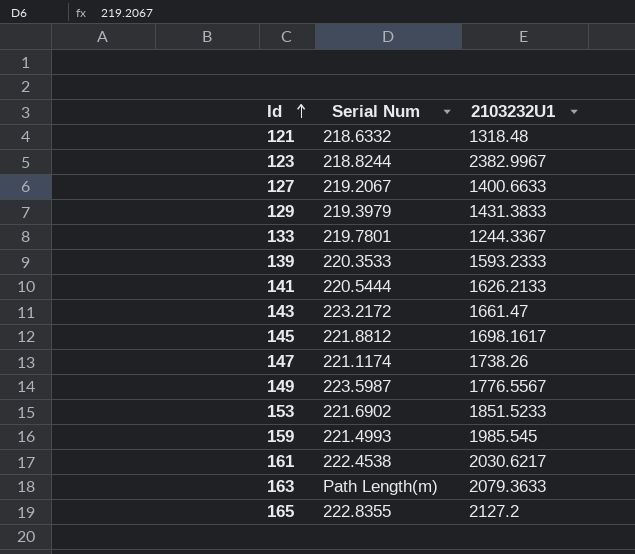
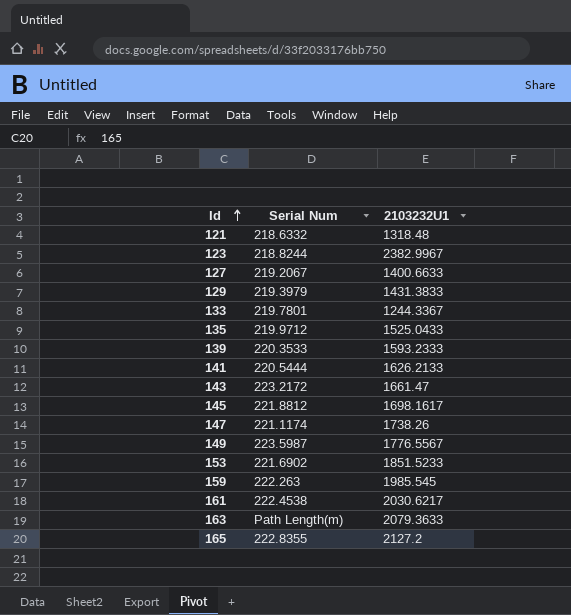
row 135: none -> 219.9712 | 1525.0433
159 | Serial Num: 221.4993 -> 222.263

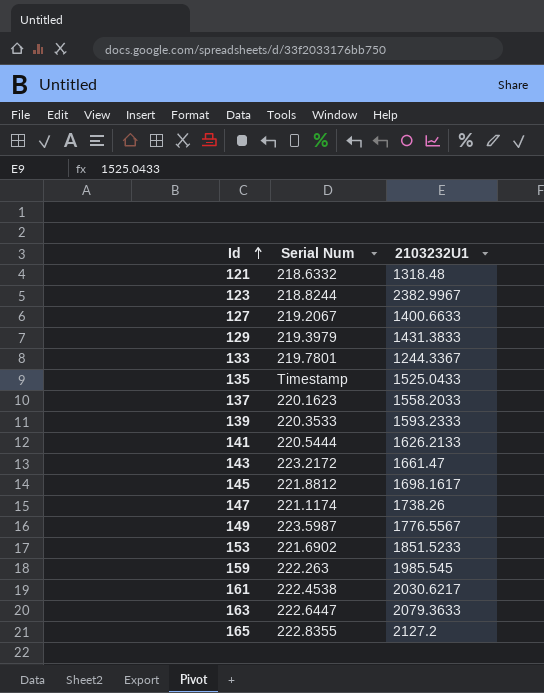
135 | Serial Num: 219.9712 -> Timestamp
row 137: none -> 220.1623 | 1558.2033
163 | Serial Num: Path Length(m) -> 222.6447

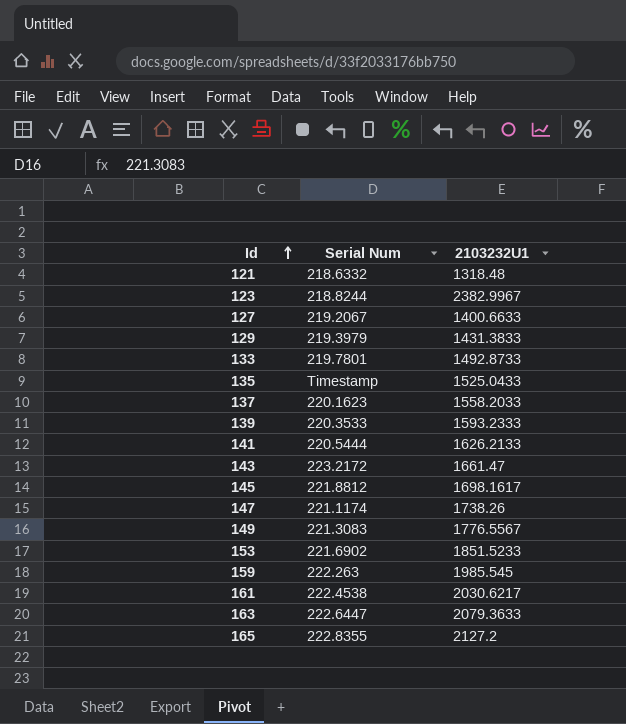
133 | 2103232U1: 1244.3367 -> 1492.8733
149 | Serial Num: 223.5987 -> 221.3083

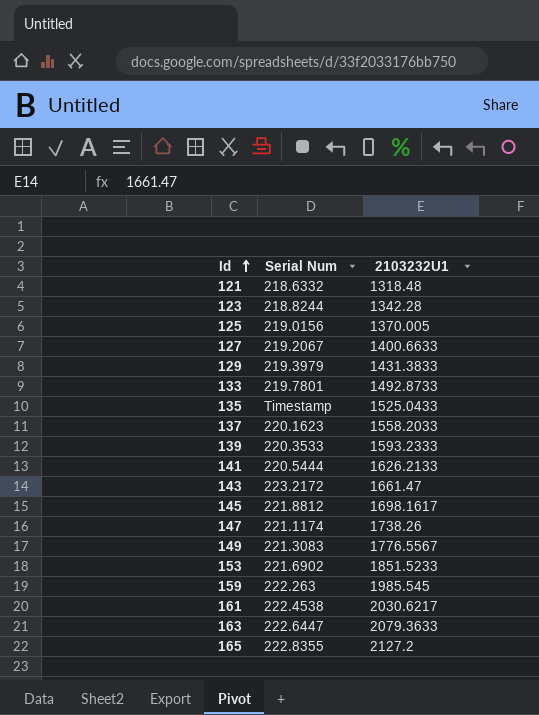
123 | 2103232U1: 2382.9967 -> 1342.28
row 125: none -> 219.0156 | 1370.005

